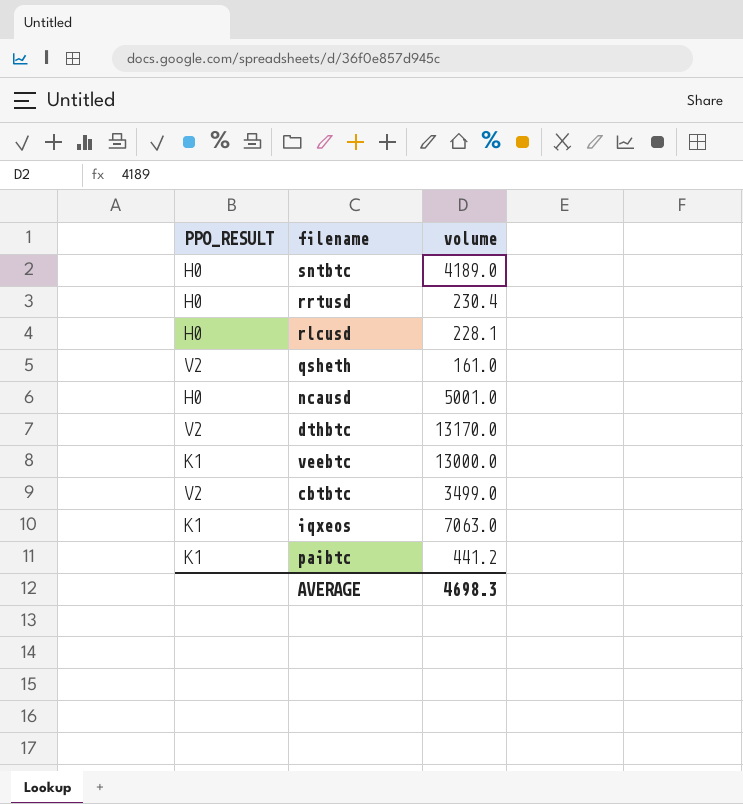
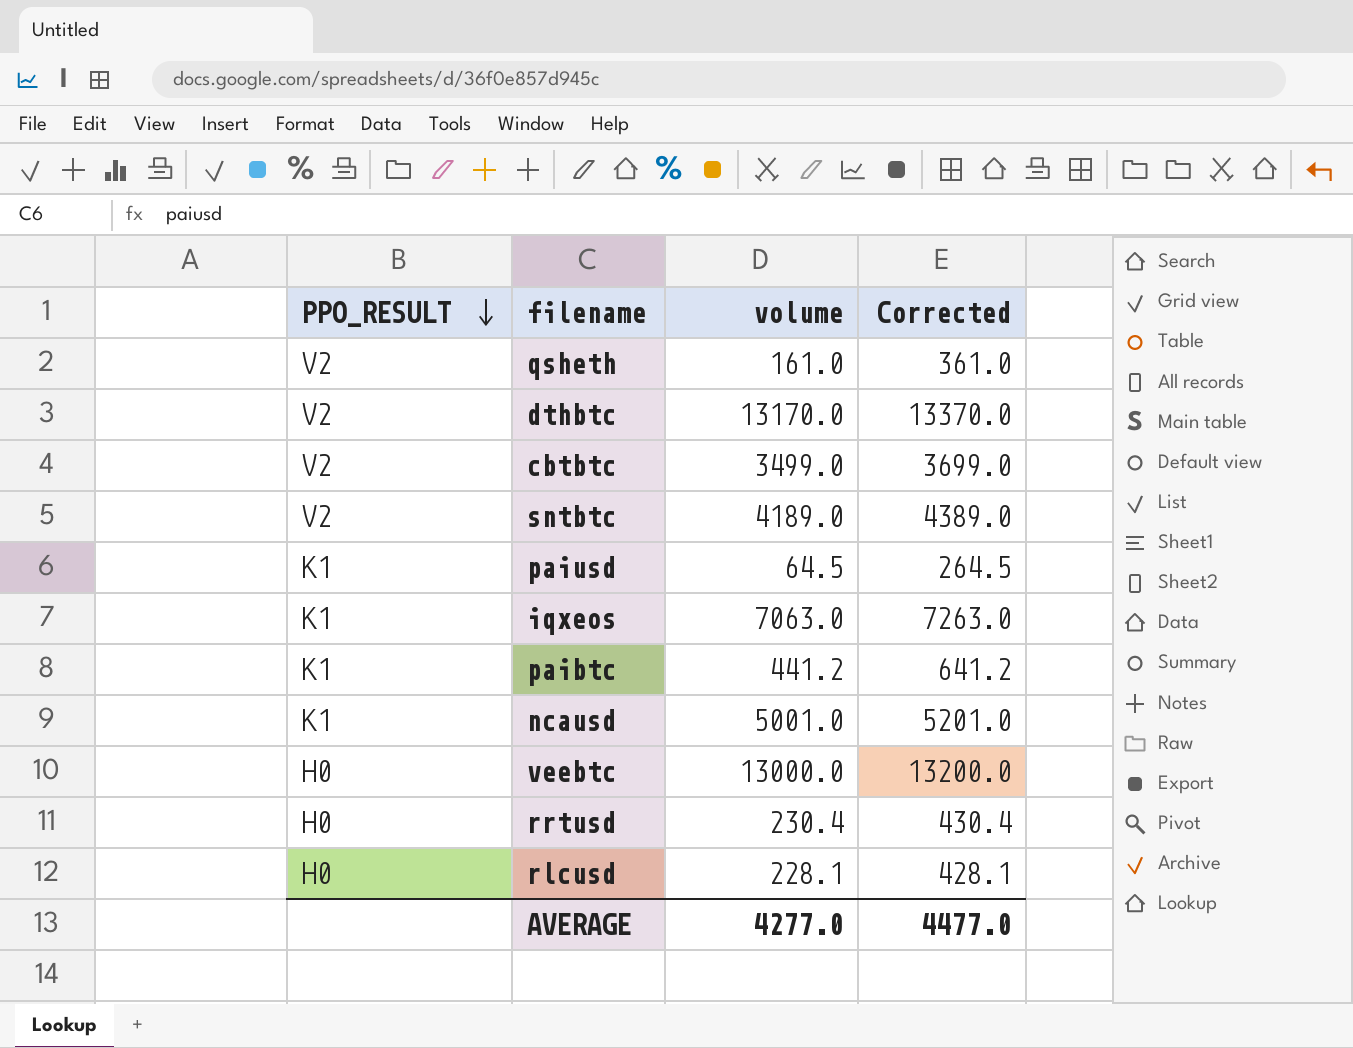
row order: none -> PPO_RESULT descending
column Corrected | formula: none -> [volume] + 200
sntbtc | PPO_RESULT: H0 -> V2
row paiusd: none -> K1 | 64.5 | 264.5
ncausd | PPO_RESULT: H0 -> K1
veebtc | PPO_RESULT: K1 -> H0
AVERAGE | volume: 4698.3 -> 4277.0

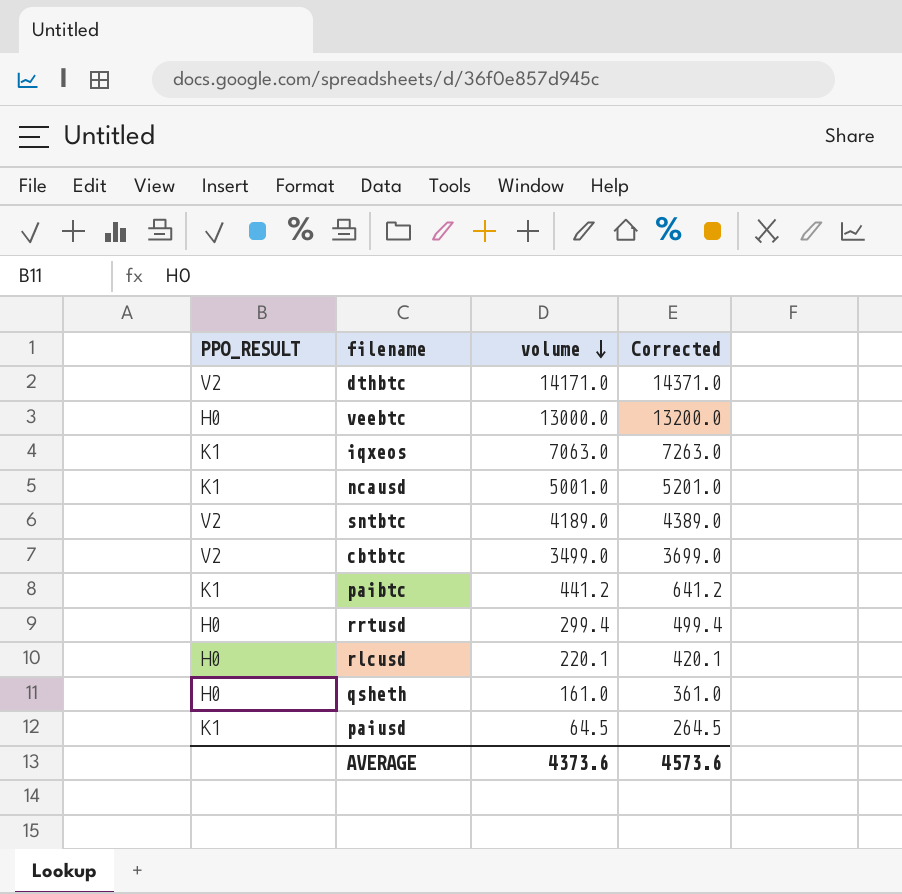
row order: PPO_RESULT descending -> volume descending
dthbtc | volume: 13170.0 -> 14171.0
dthbtc | Corrected: 13370.0 -> 14371.0
rrtusd | volume: 230.4 -> 299.4
rrtusd | Corrected: 430.4 -> 499.4
rlcusd | volume: 228.1 -> 220.1
rlcusd | Corrected: 428.1 -> 420.1
qsheth | PPO_RESULT: V2 -> H0
AVERAGE | volume: 4277.0 -> 4373.6
AVERAGE | Corrected: 4477.0 -> 4573.6

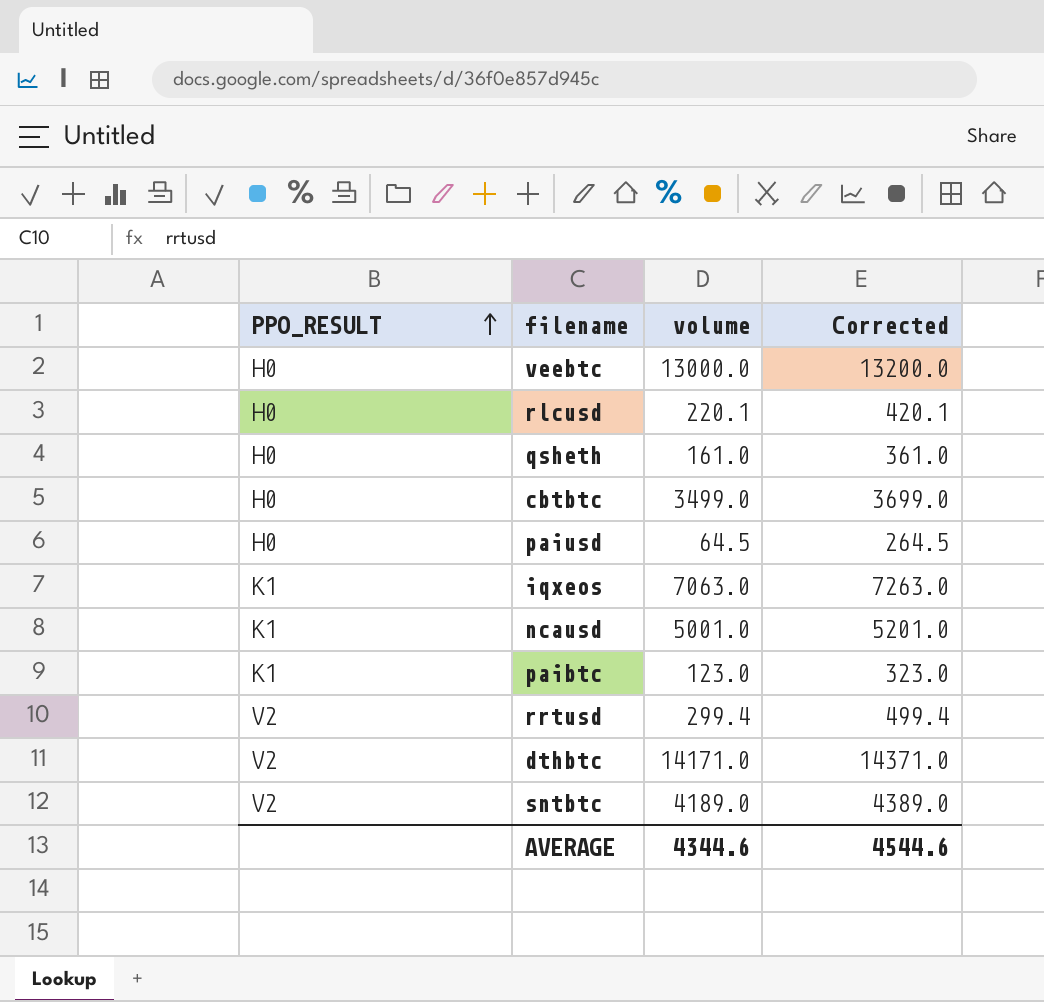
row order: volume descending -> PPO_RESULT ascending
cbtbtc | PPO_RESULT: V2 -> H0
paiusd | PPO_RESULT: K1 -> H0
paibtc | volume: 441.2 -> 123.0
paibtc | Corrected: 641.2 -> 323.0
rrtusd | PPO_RESULT: H0 -> V2
AVERAGE | volume: 4373.6 -> 4344.6
AVERAGE | Corrected: 4573.6 -> 4544.6

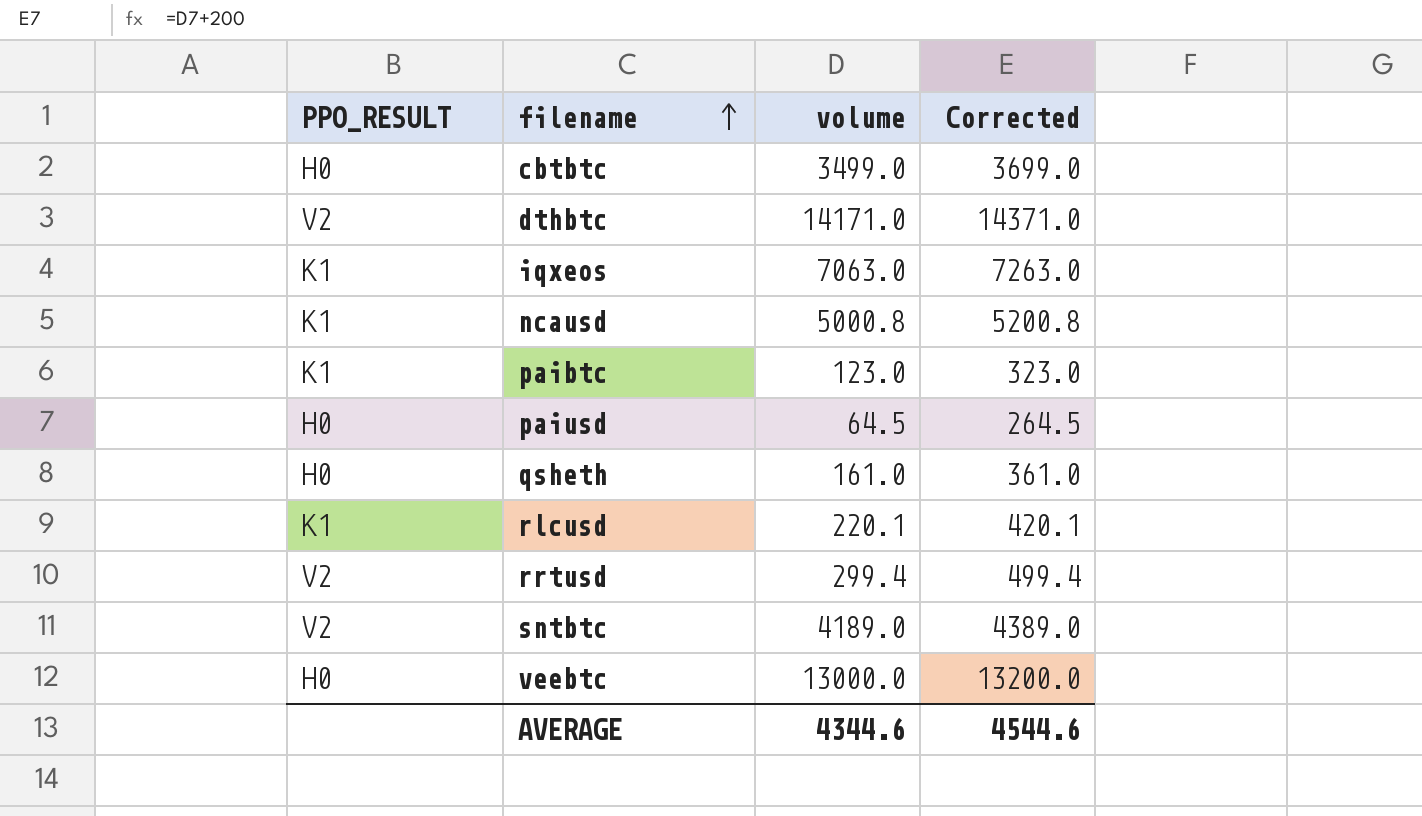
row order: PPO_RESULT ascending -> filename ascending
ncausd | volume: 5001.0 -> 5000.8
ncausd | Corrected: 5201.0 -> 5200.8
rlcusd | PPO_RESULT: H0 -> K1

